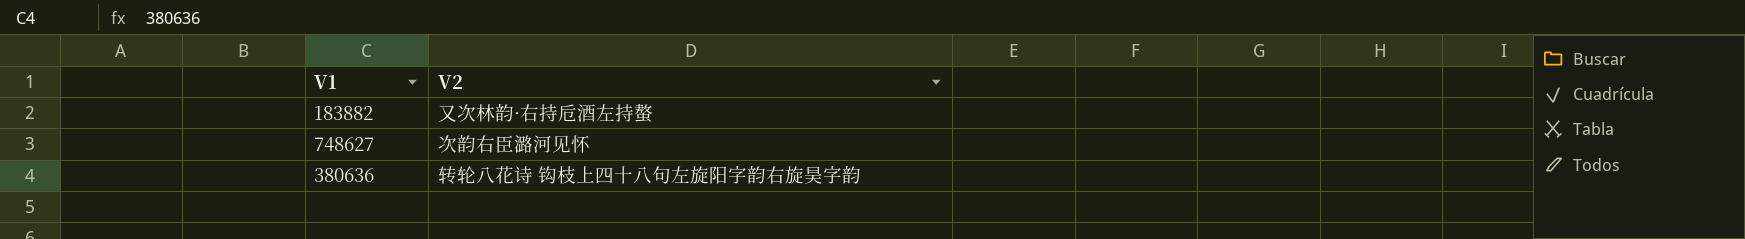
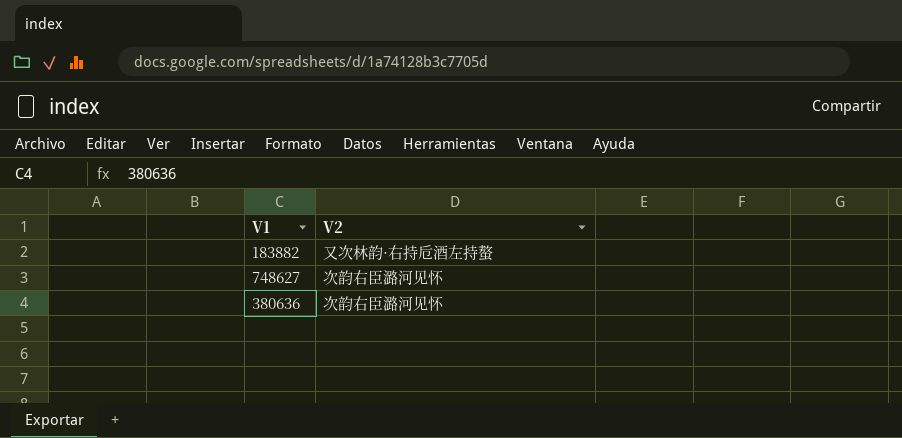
380636 | V2: 转轮八花诗 钩枝上四十八句左旋阳字韵右旋昊字韵 -> 次韵右臣潞河见怀

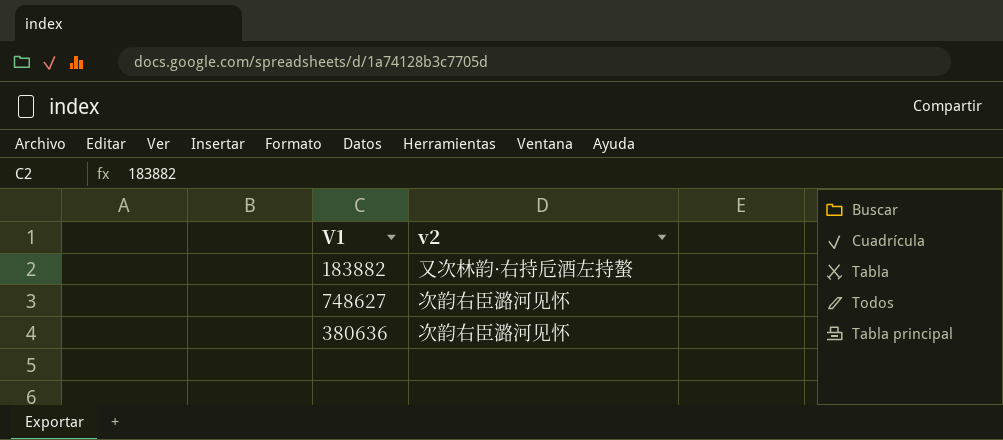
column name: V2 -> v2

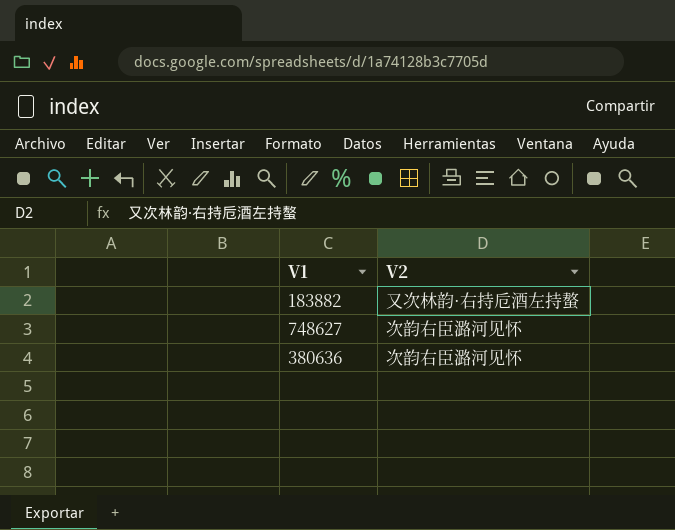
column name: v2 -> V2

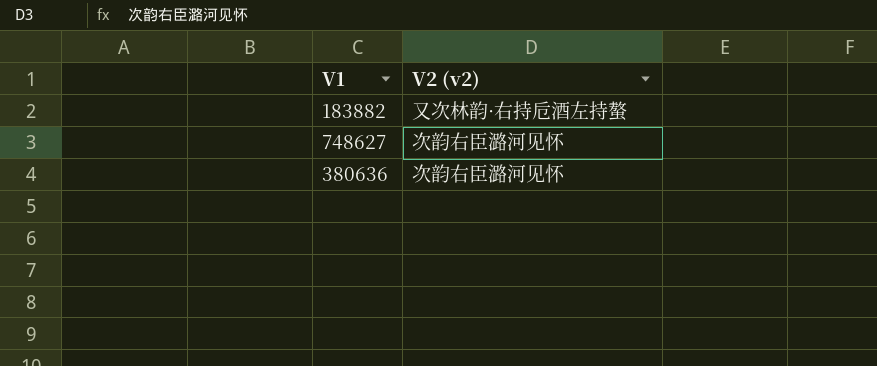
column name: V2 -> V2 (v2)

